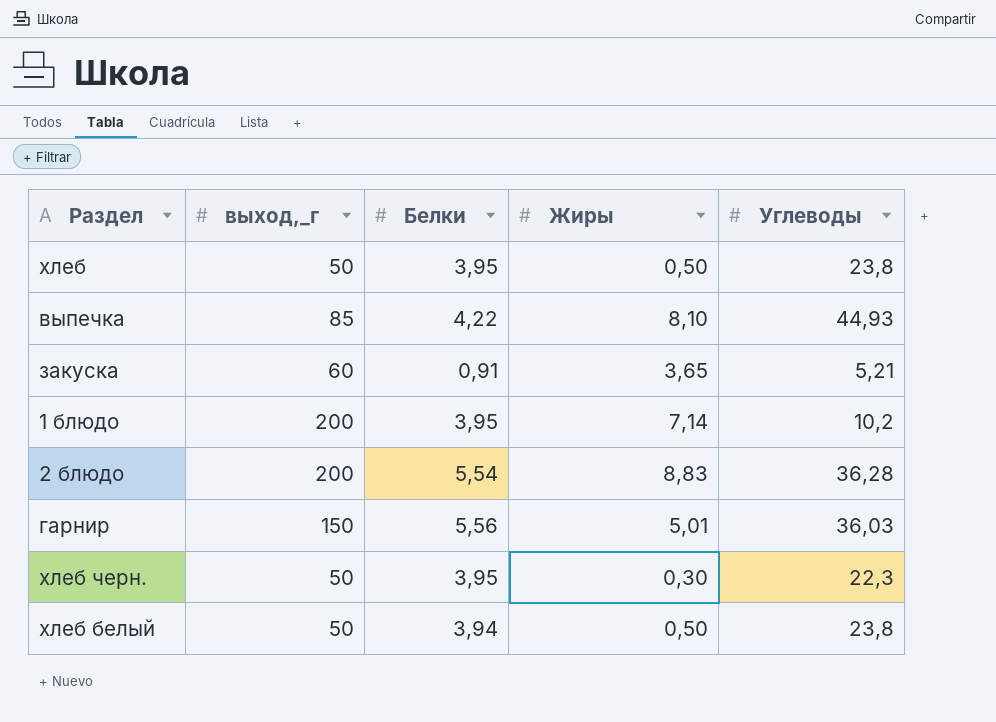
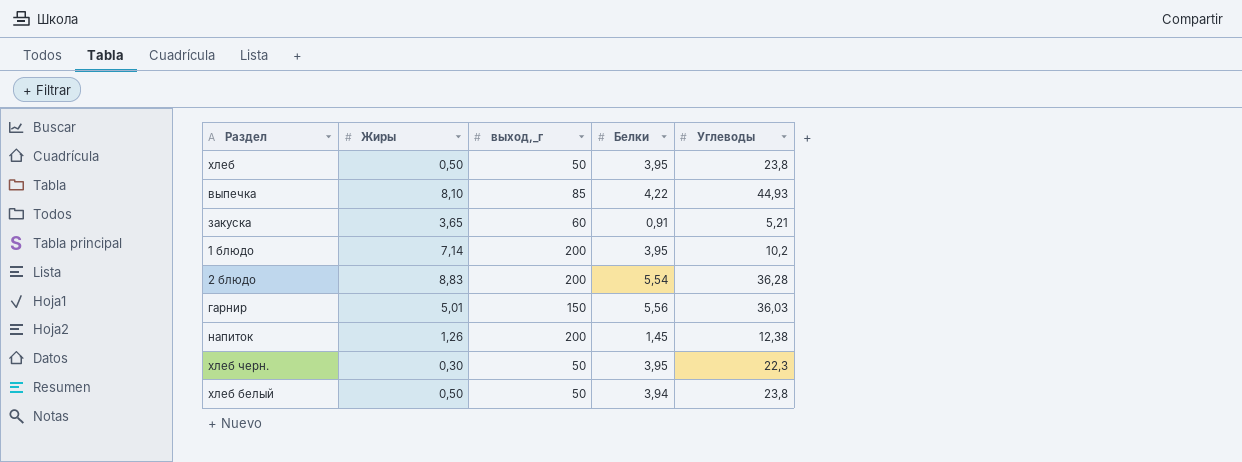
column Жиры | position: 4 -> 2
row напиток: none -> 1,26 | 200 | 1,45 | 12,38

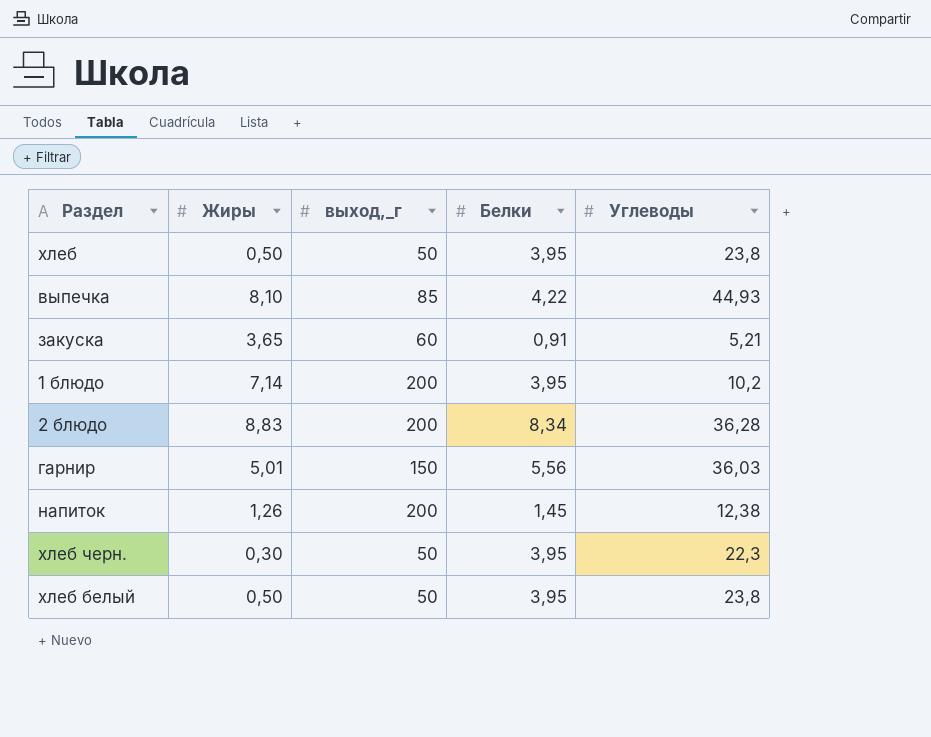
2 блюдо | Белки: 5,54 -> 8,34
хлеб белый | Белки: 3,94 -> 3,95

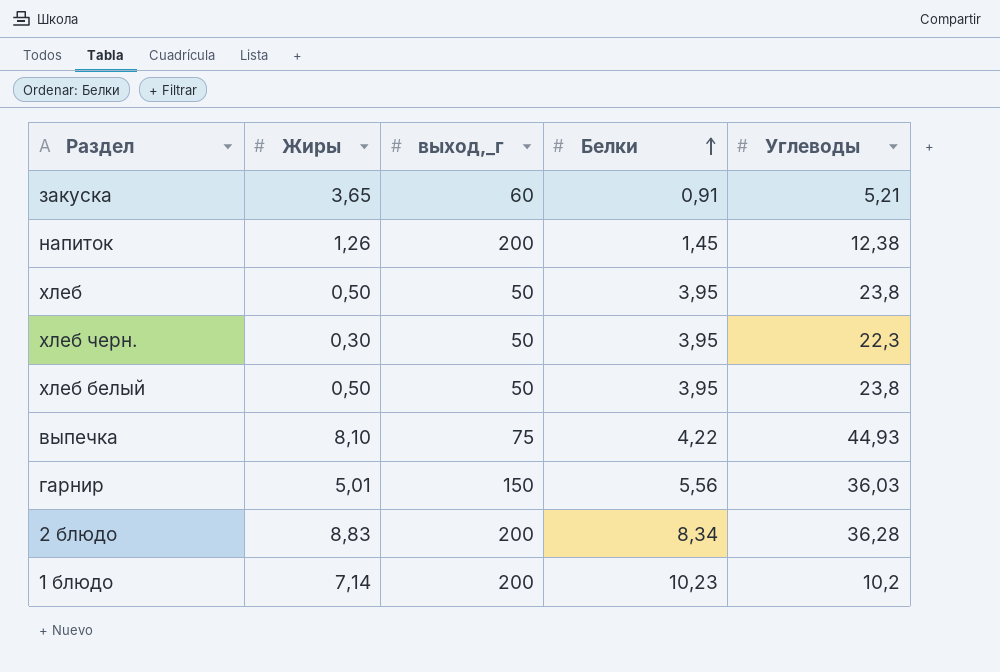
row order: none -> Белки ascending
выпечка | выход,_г: 85 -> 75
1 блюдо | Белки: 3,95 -> 10,23

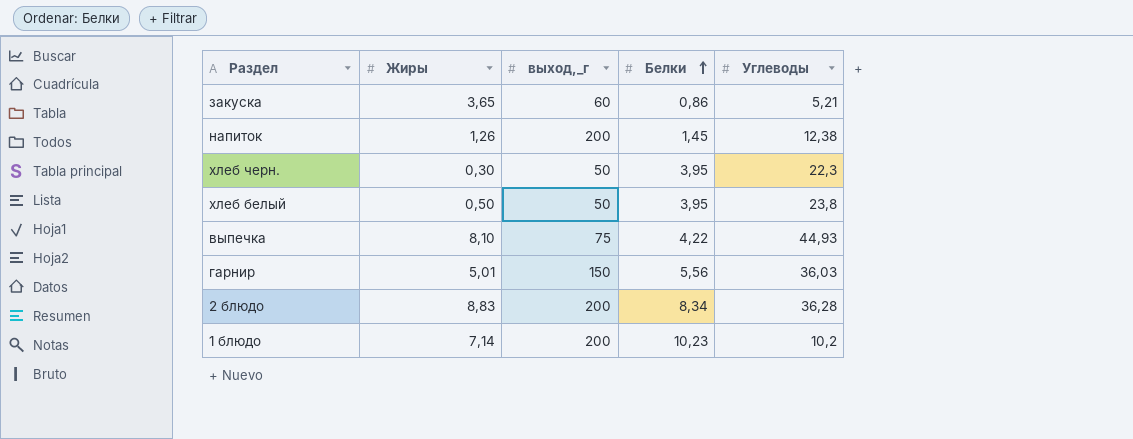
row хлеб: 0,50 | 50 | 3,95 | 23,8 -> none
закуска | Белки: 0,91 -> 0,86

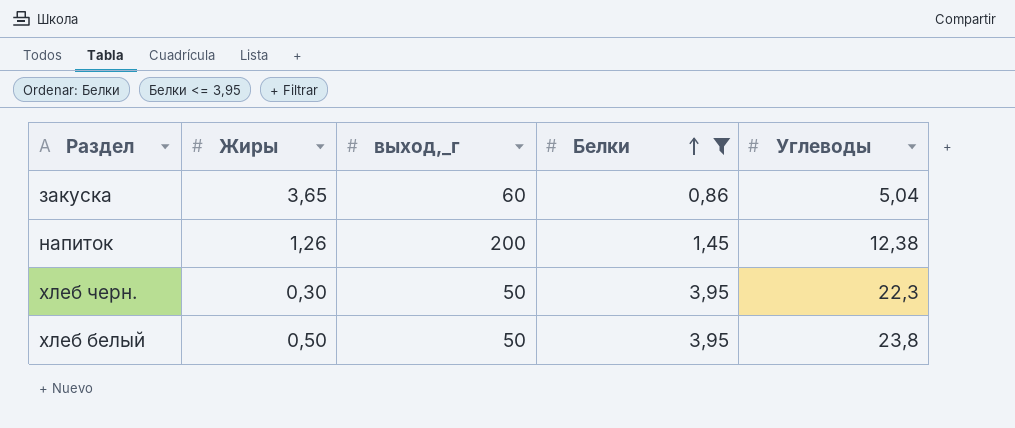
filter: none -> Белки <= 3,95
закуска | Углеводы: 5,21 -> 5,04

